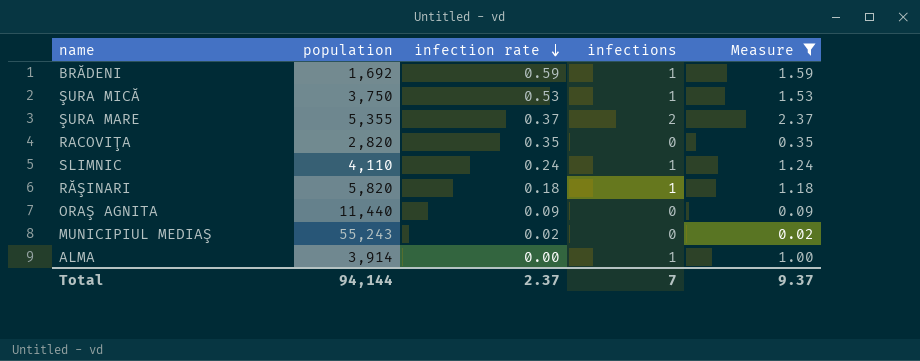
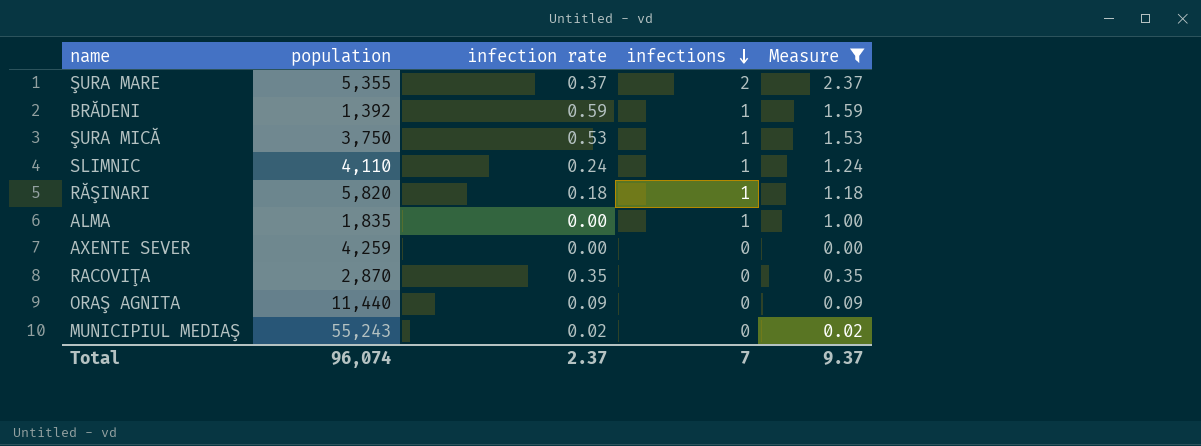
row order: infection rate descending -> infections descending
BRĂDENI | population: 1,692 -> 1,392
ALMA | population: 3,914 -> 1,835
row AXENTE SEVER: none -> 4,259 | 0.00 | 0 | 0.00
RACOVIŢA | population: 2,820 -> 2,870
Total | population: 94,144 -> 96,074

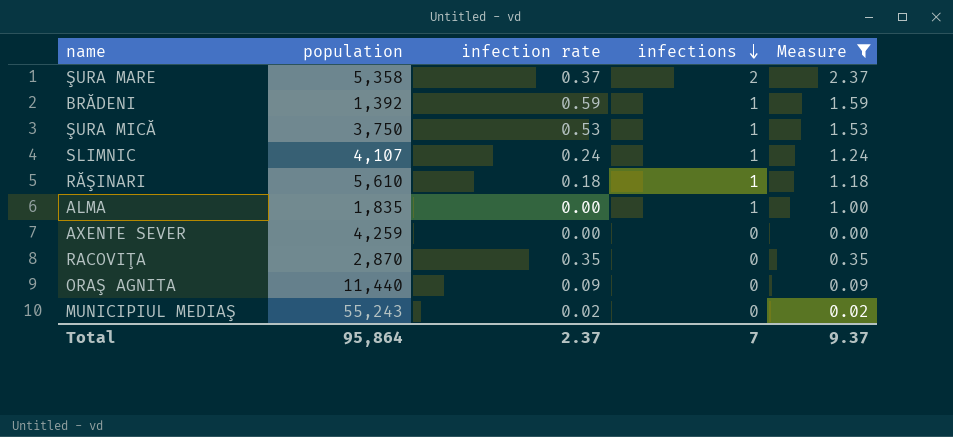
ŞURA MARE | population: 5,355 -> 5,358
SLIMNIC | population: 4,110 -> 4,107
RĂŞINARI | population: 5,820 -> 5,610
Total | population: 96,074 -> 95,864

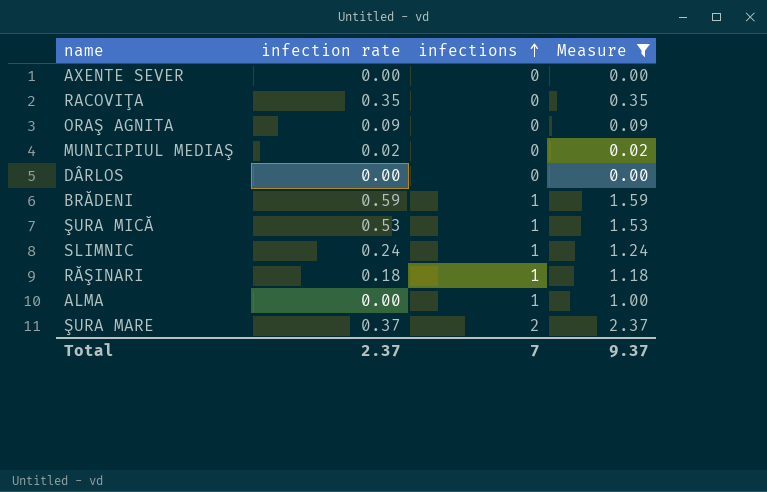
row order: infections descending -> infections ascending
column population | position: 2 -> none
row DÂRLOS: none -> 0.00 | 0 | 0.00

